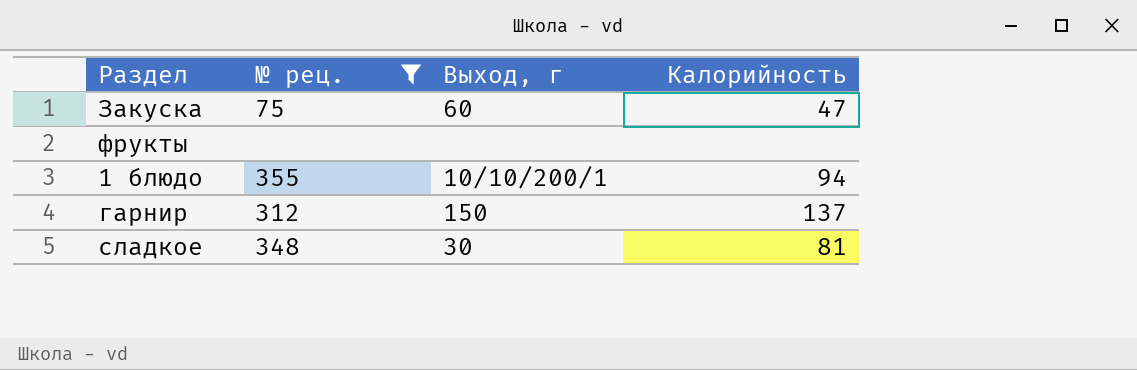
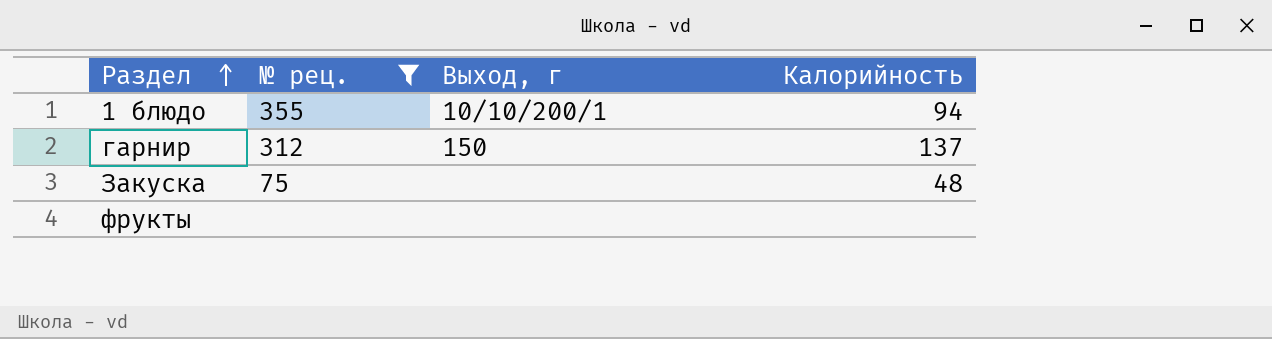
row order: none -> Раздел ascending
row сладкое: 348 | 30 | 81 -> none
Закуска | Выход, г: 60 -> none
Закуска | Калорийность: 47 -> 48

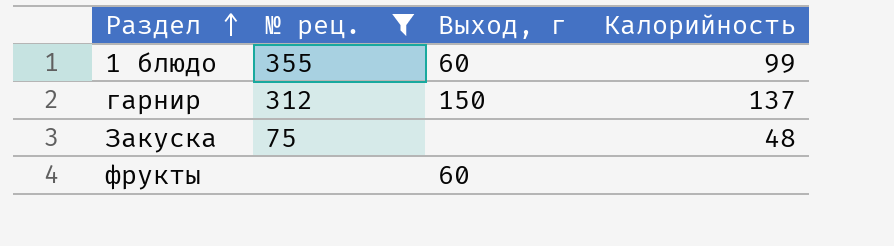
1 блюдо | Выход, г: 10/10/200/1 -> 60
1 блюдо | Калорийность: 94 -> 99
фрукты | Выход, г: none -> 60

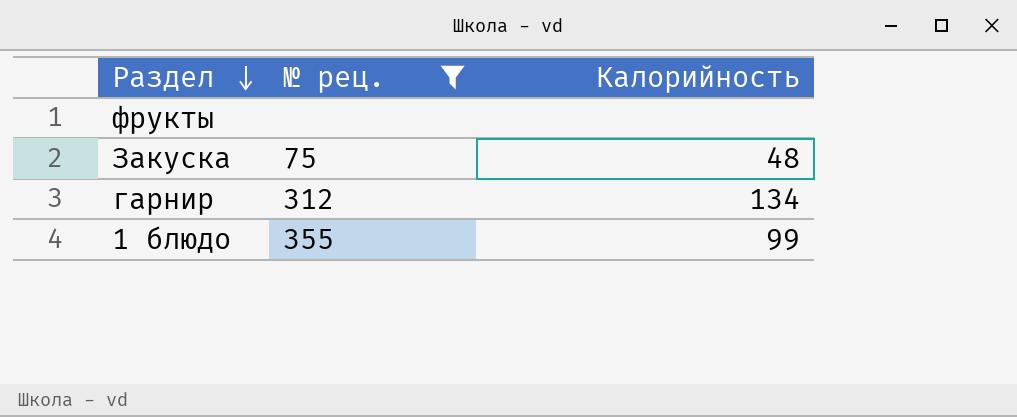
row order: Раздел ascending -> Раздел descending
column Выход, г | position: 3 -> none
гарнир | Калорийность: 137 -> 134

